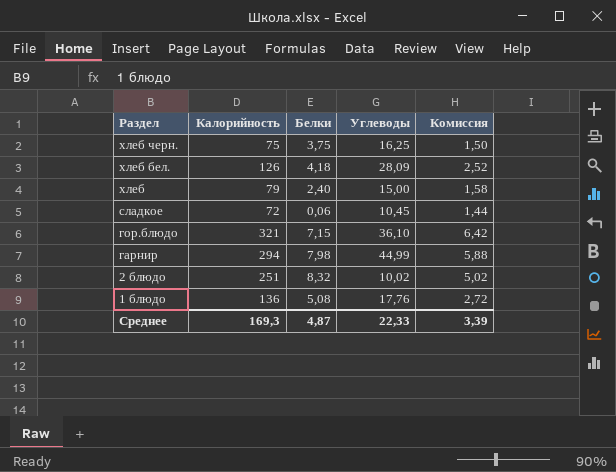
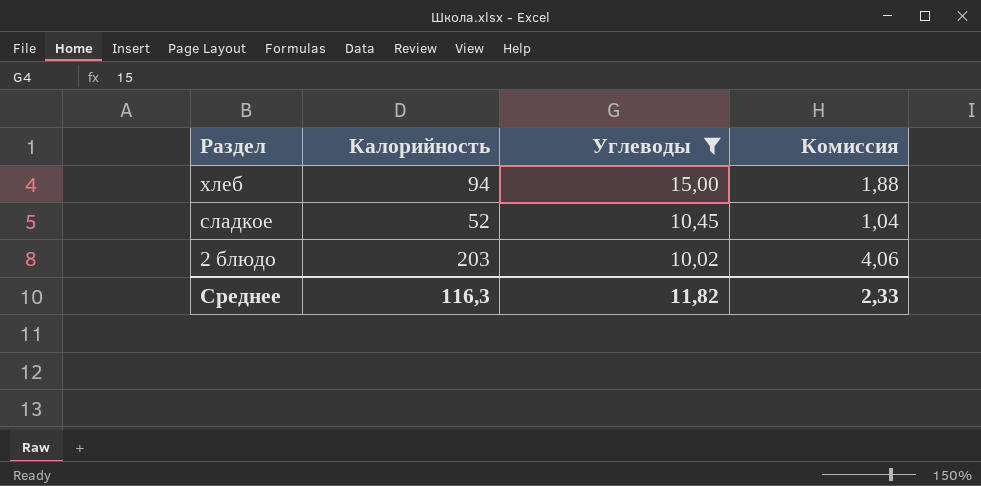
filter: none -> Углеводы <= 15,00
column Белки | position: 3 -> none
хлеб | Калорийность: 79 -> 94
хлеб | Комиссия: 1,58 -> 1,88
сладкое | Калорийность: 72 -> 52
сладкое | Комиссия: 1,44 -> 1,04
2 блюдо | Калорийность: 251 -> 203
2 блюдо | Комиссия: 5,02 -> 4,06
Среднее | Калорийность: 169,3 -> 116,3
Среднее | Углеводы: 22,33 -> 11,82
Среднее | Комиссия: 3,39 -> 2,33

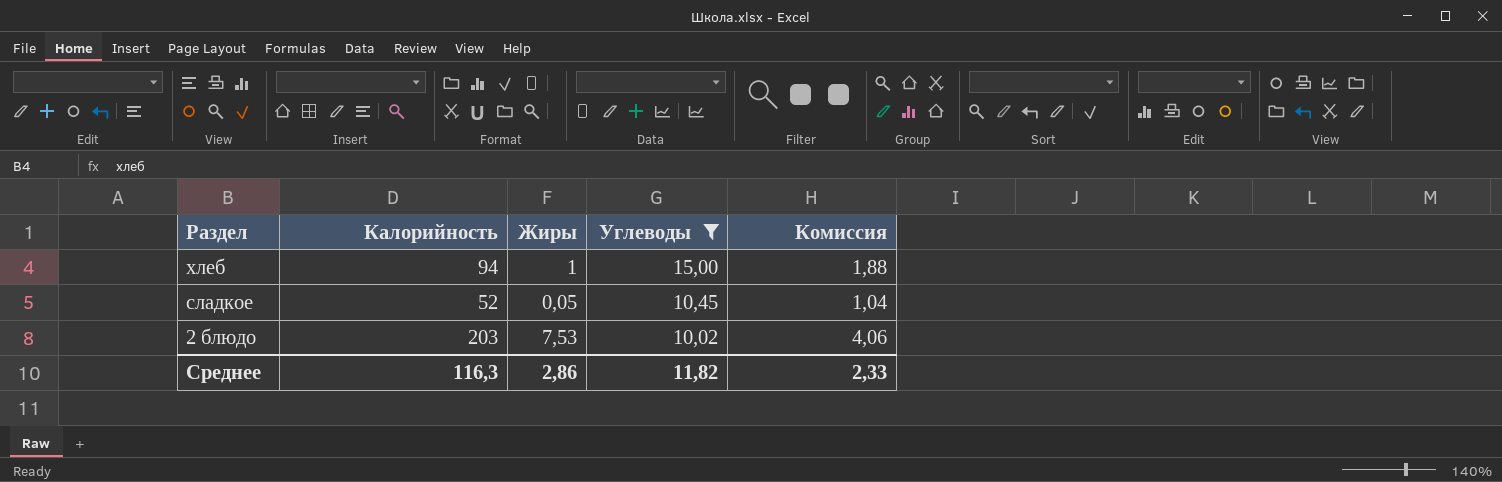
column Жиры | position: none -> 3

